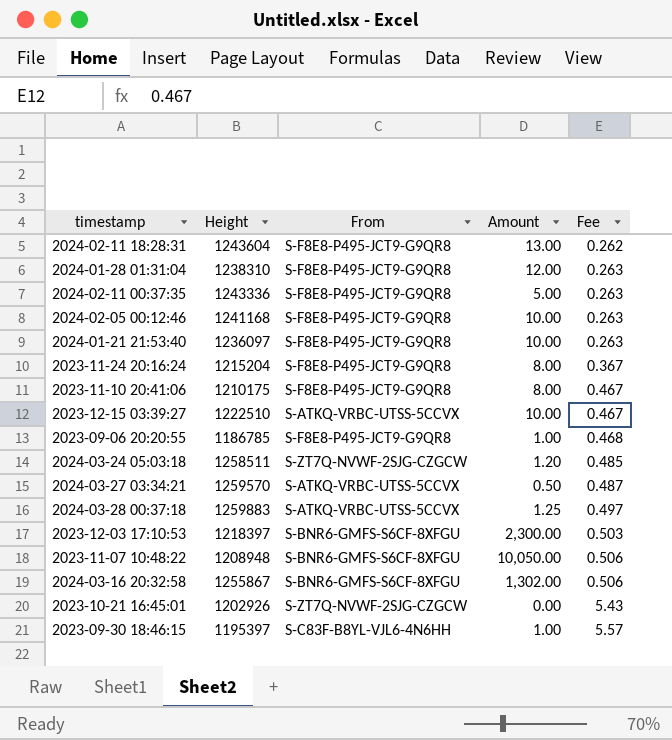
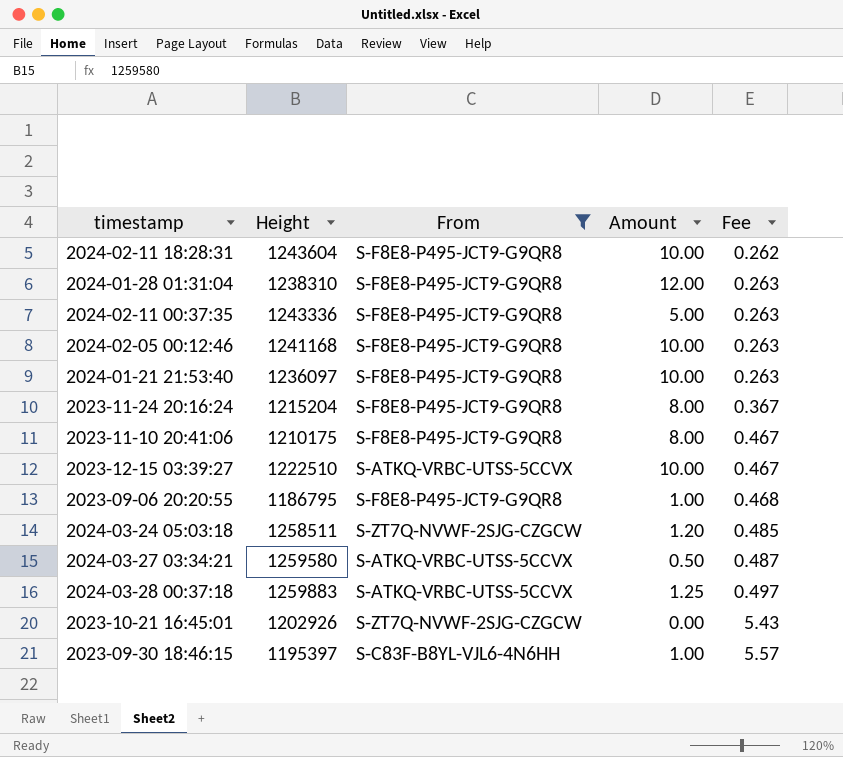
filter: none -> From != S-BNR6-GMFS-S6CF-8XFGU
2024-02-11 18:28:31 | Amount: 13.00 -> 10.00
2023-09-06 20:20:55 | Height: 1186785 -> 1186795
2024-03-27 03:34:21 | Height: 1259570 -> 1259580

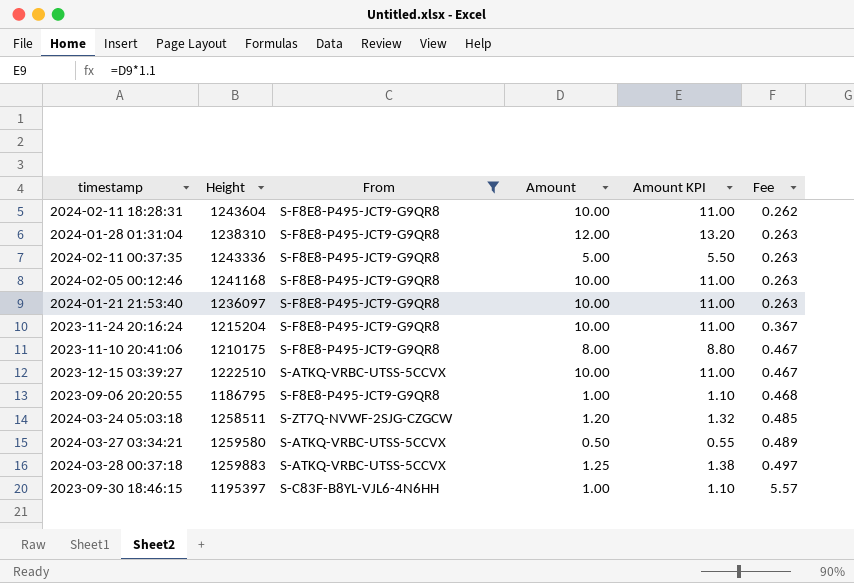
column Amount KPI | formula: none -> [Amount] * 1.1
row 2023-10-21 16:45:01: 1202926 | S-ZT7Q-NVWF-2SJG-CZGCW | 0.00 | 5.43 -> none
2023-11-24 20:16:24 | Amount: 8.00 -> 10.00
2024-03-27 03:34:21 | Fee: 0.487 -> 0.489

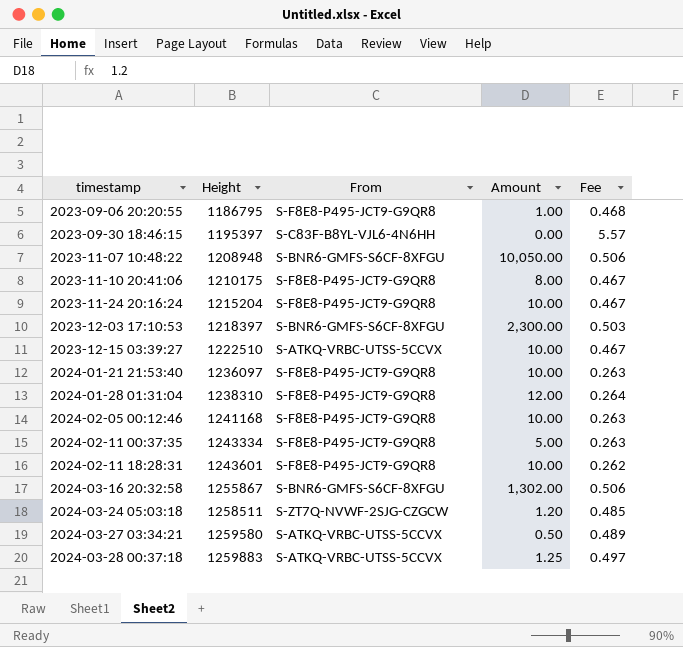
filter: From != S-BNR6-GMFS-S6CF-8XFGU -> none
row order: Fee ascending -> timestamp ascending
column Amount KPI | formula: [Amount] * 1.1 -> none
2023-09-30 18:46:15 | Amount: 1.00 -> 0.00
2023-11-24 20:16:24 | Fee: 0.367 -> 0.467
2024-01-28 01:31:04 | Fee: 0.263 -> 0.264
2024-02-11 00:37:35 | Height: 1243336 -> 1243334
2024-02-11 18:28:31 | Height: 1243604 -> 1243601

